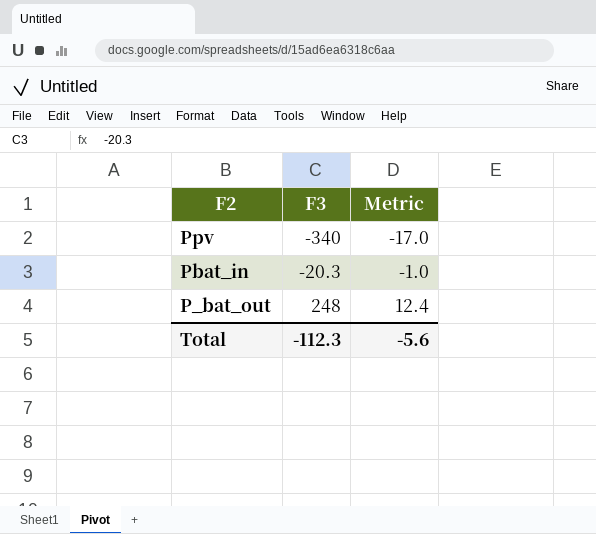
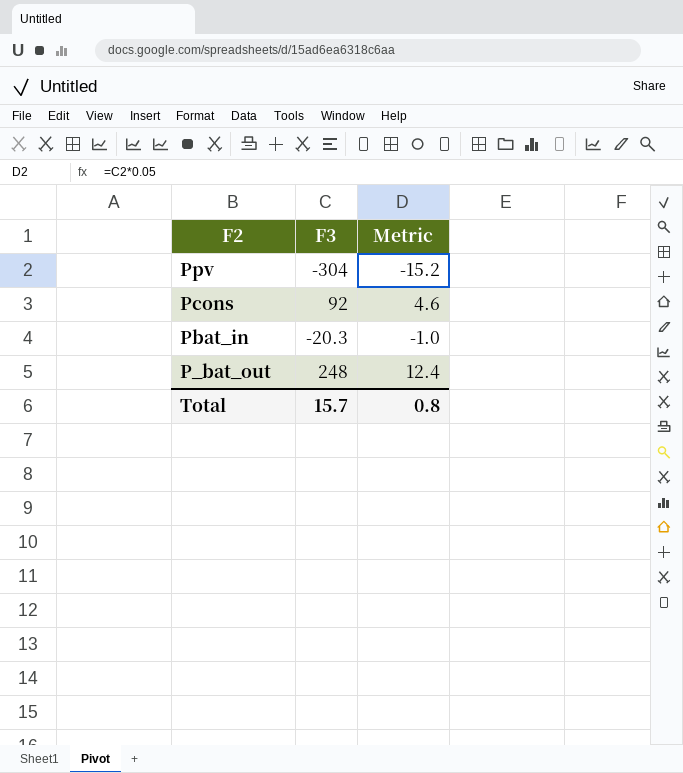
Ppv | F3: -340 -> -304
Ppv | Metric: -17.0 -> -15.2
row Pcons: none -> 92 | 4.6
Total | F3: -112.3 -> 15.7
Total | Metric: -5.6 -> 0.8

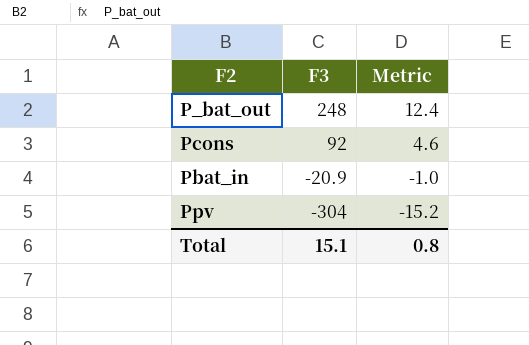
row order: F2 descending -> F3 descending
Pbat_in | F3: -20.3 -> -20.9
Total | F3: 15.7 -> 15.1

